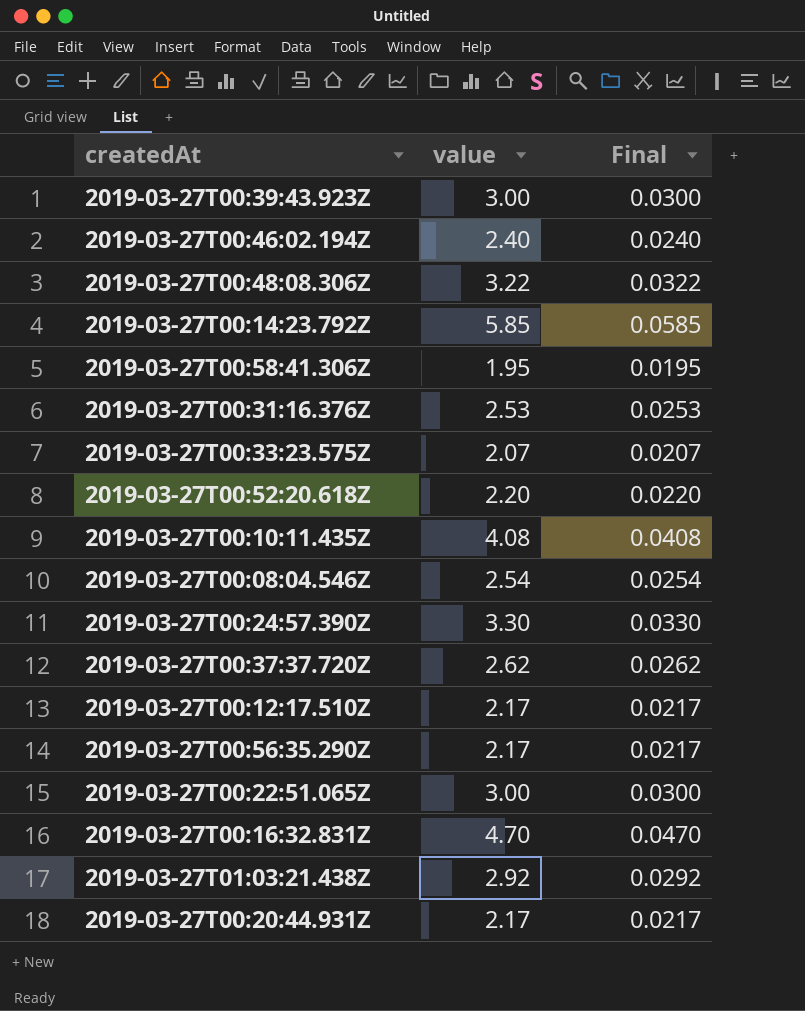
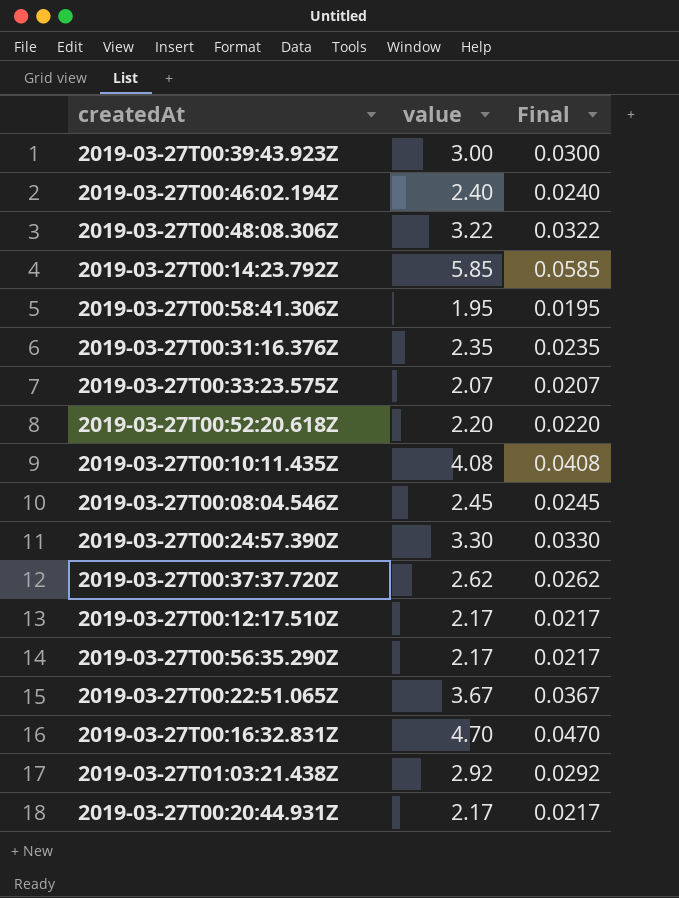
2019-03-27T00:31:16.376Z | value: 2.53 -> 2.35
2019-03-27T00:31:16.376Z | Final: 0.0253 -> 0.0235
2019-03-27T00:08:04.546Z | value: 2.54 -> 2.45
2019-03-27T00:08:04.546Z | Final: 0.0254 -> 0.0245
2019-03-27T00:22:51.065Z | value: 3.00 -> 3.67
2019-03-27T00:22:51.065Z | Final: 0.0300 -> 0.0367

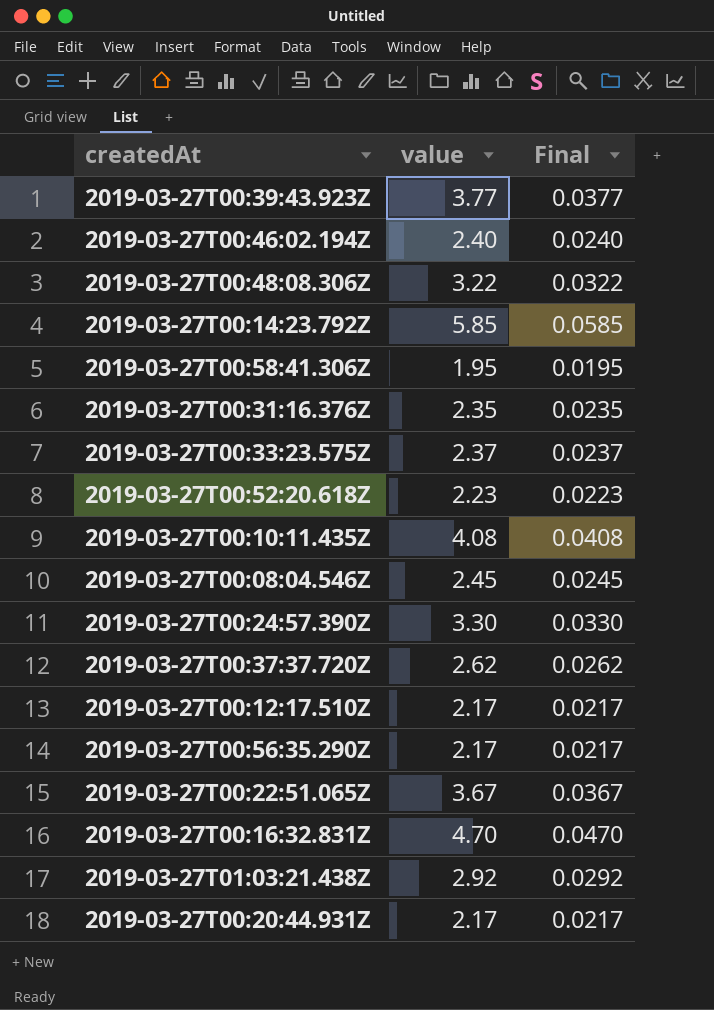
2019-03-27T00:39:43.923Z | value: 3.00 -> 3.77
2019-03-27T00:39:43.923Z | Final: 0.0300 -> 0.0377
2019-03-27T00:33:23.575Z | value: 2.07 -> 2.37
2019-03-27T00:33:23.575Z | Final: 0.0207 -> 0.0237
2019-03-27T00:52:20.618Z | value: 2.20 -> 2.23
2019-03-27T00:52:20.618Z | Final: 0.0220 -> 0.0223

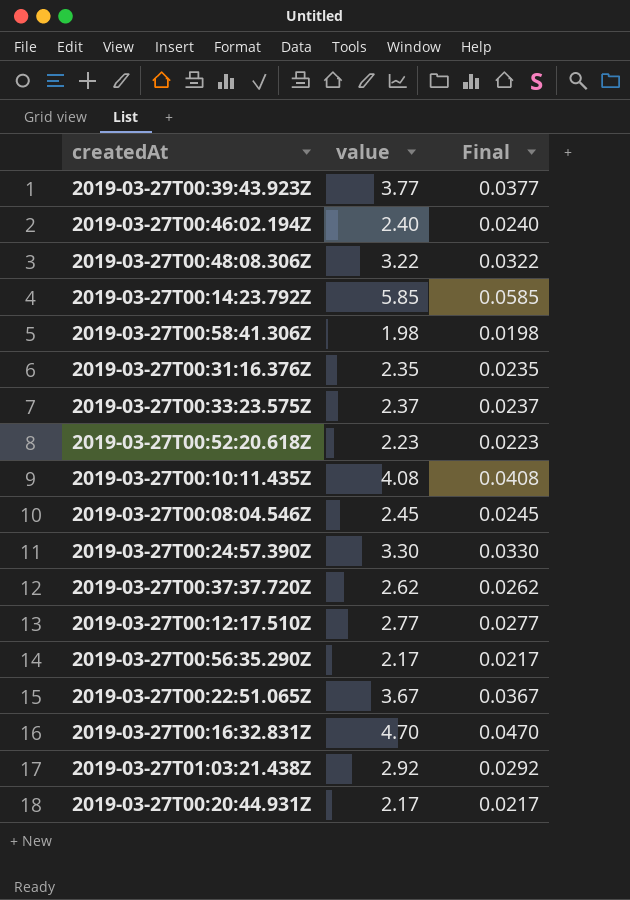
2019-03-27T00:58:41.306Z | value: 1.95 -> 1.98
2019-03-27T00:58:41.306Z | Final: 0.0195 -> 0.0198
2019-03-27T00:12:17.510Z | value: 2.17 -> 2.77
2019-03-27T00:12:17.510Z | Final: 0.0217 -> 0.0277

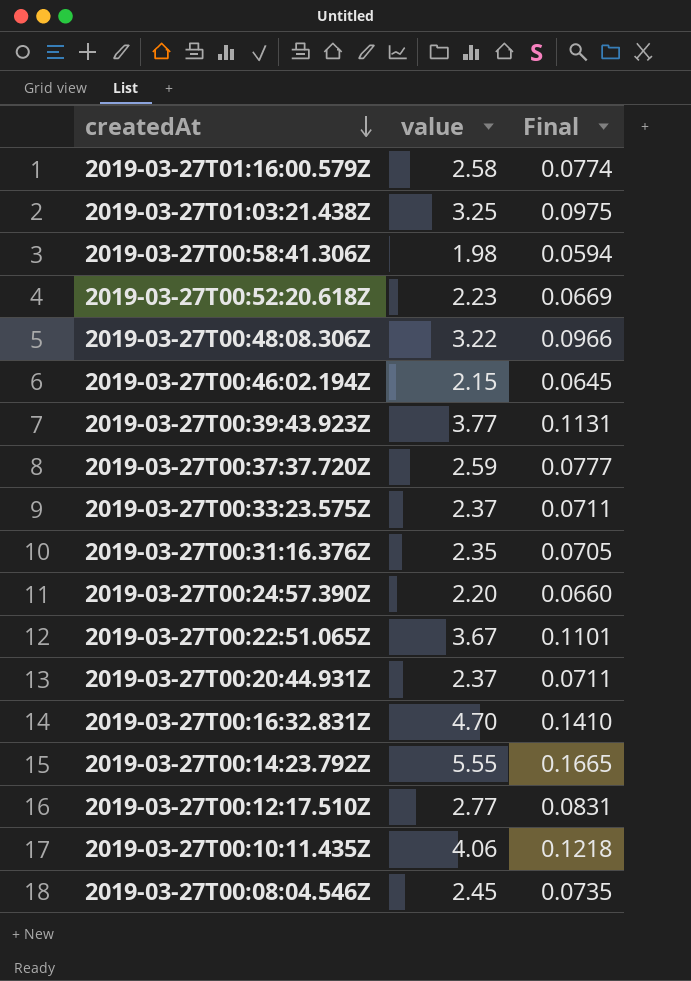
row order: none -> createdAt descending
column Final | formula: [value] * 0.01 -> [value] * 0.03
row 2019-03-27T00:56:35.290Z: 2.17 | 0.0217 -> none
row 2019-03-27T01:16:00.579Z: none -> 2.58 | 0.0774
2019-03-27T01:03:21.438Z | value: 2.92 -> 3.25
2019-03-27T00:46:02.194Z | value: 2.40 -> 2.15
2019-03-27T00:37:37.720Z | value: 2.62 -> 2.59
2019-03-27T00:24:57.390Z | value: 3.30 -> 2.20
2019-03-27T00:20:44.931Z | value: 2.17 -> 2.37
2019-03-27T00:14:23.792Z | value: 5.85 -> 5.55
2019-03-27T00:10:11.435Z | value: 4.08 -> 4.06

